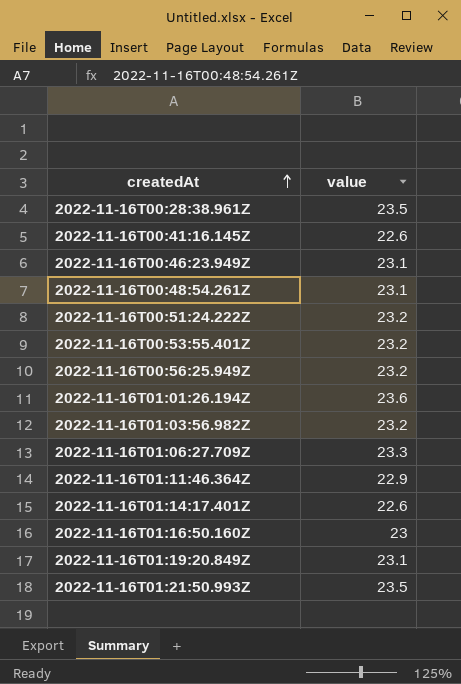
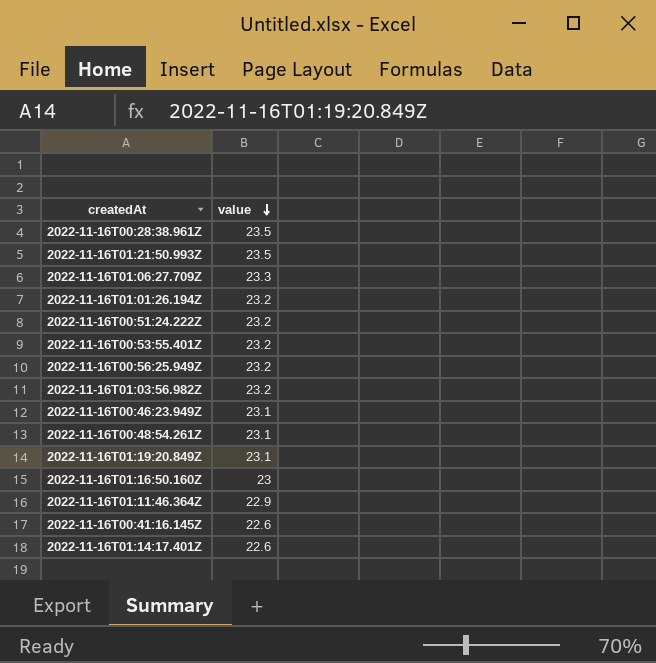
row order: createdAt ascending -> value descending
2022-11-16T01:01:26.194Z | value: 23.6 -> 23.2

